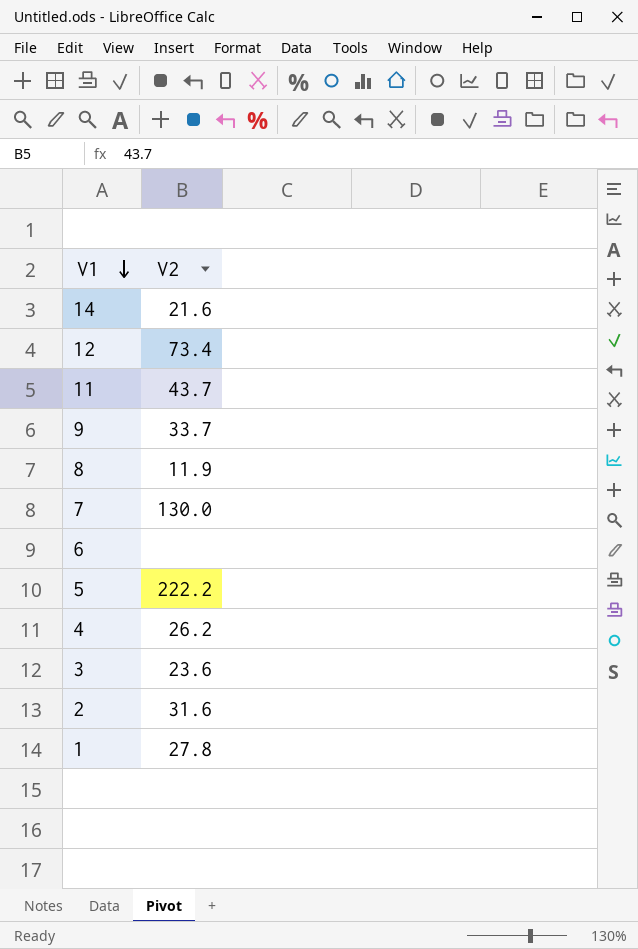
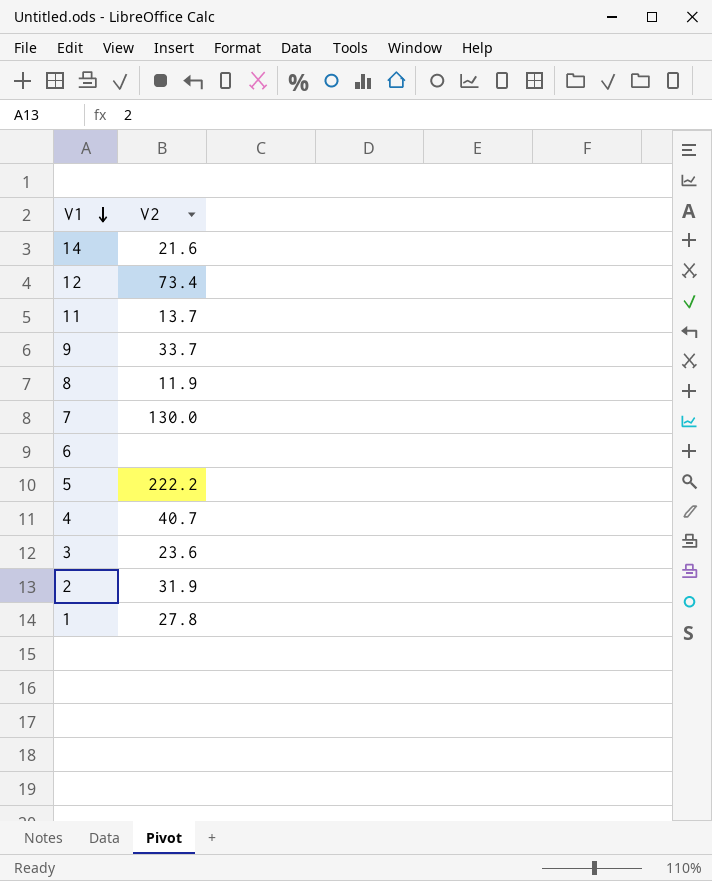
11 | V2: 43.7 -> 13.7
4 | V2: 26.2 -> 40.7
2 | V2: 31.6 -> 31.9

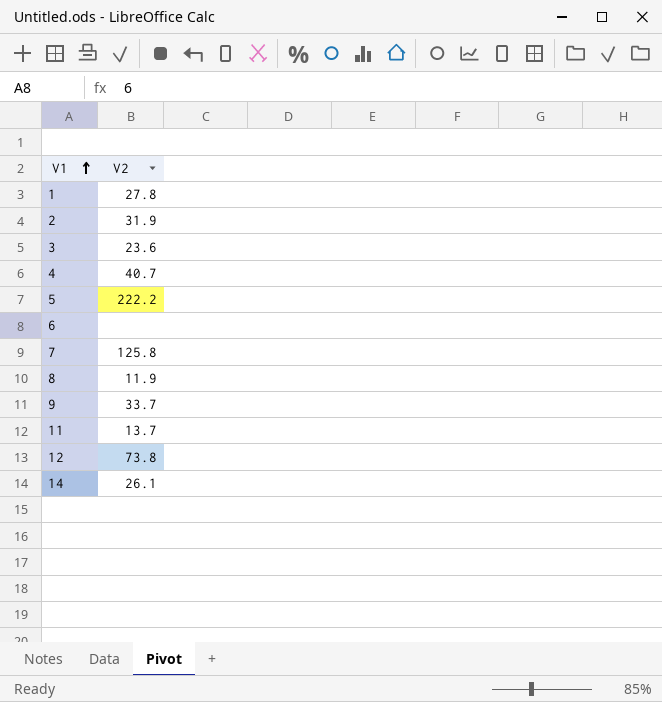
row order: V1 descending -> V1 ascending
7 | V2: 130.0 -> 125.8
12 | V2: 73.4 -> 73.8
14 | V2: 21.6 -> 26.1

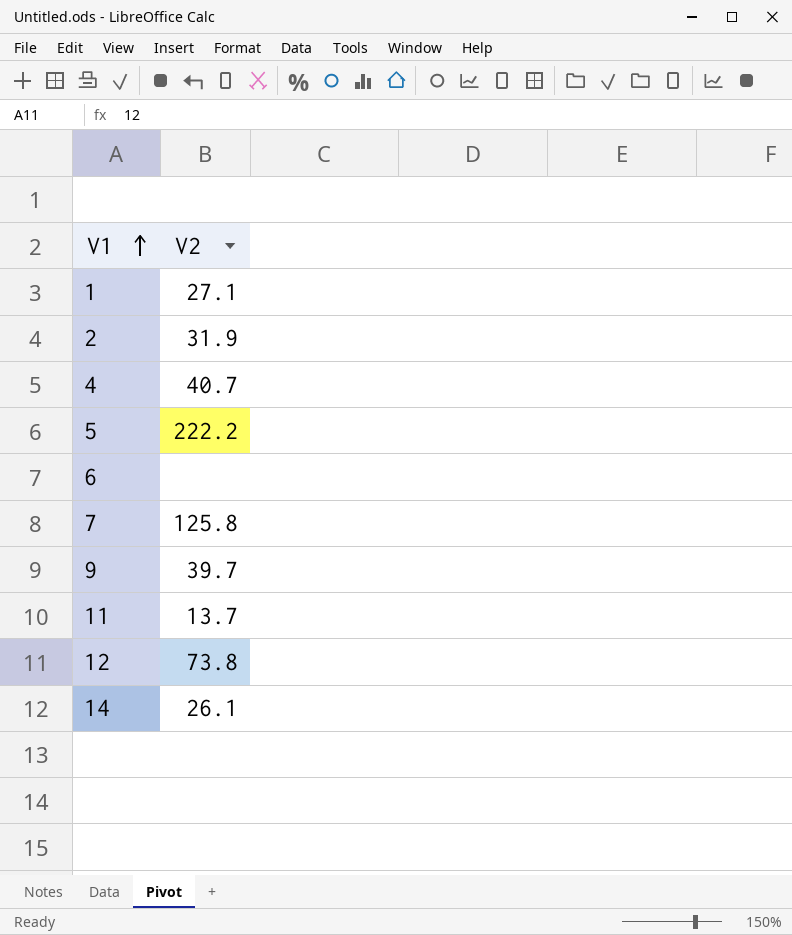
row 3: 23.6 -> none
row 8: 11.9 -> none
1 | V2: 27.8 -> 27.1
9 | V2: 33.7 -> 39.7

